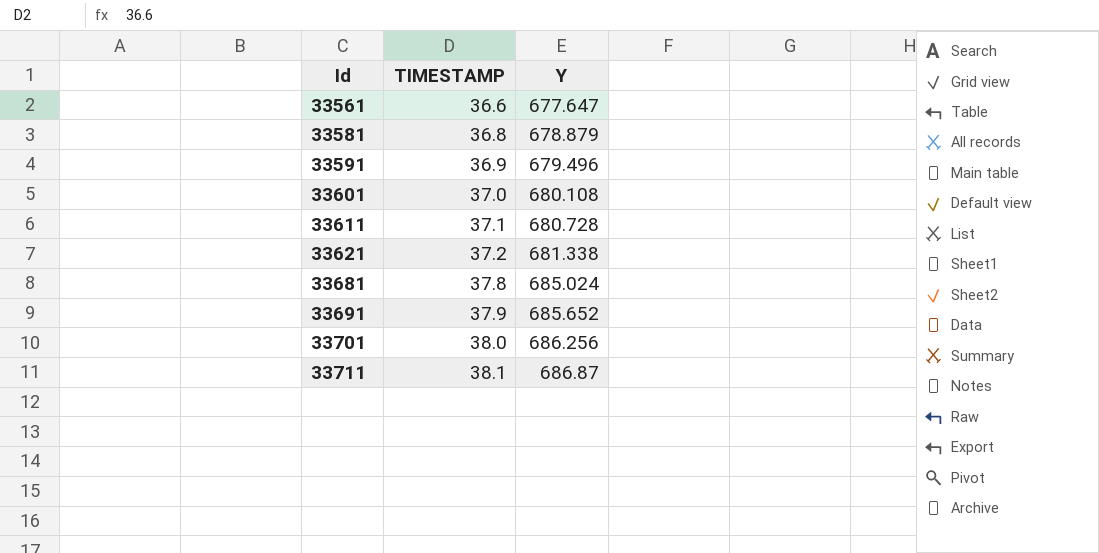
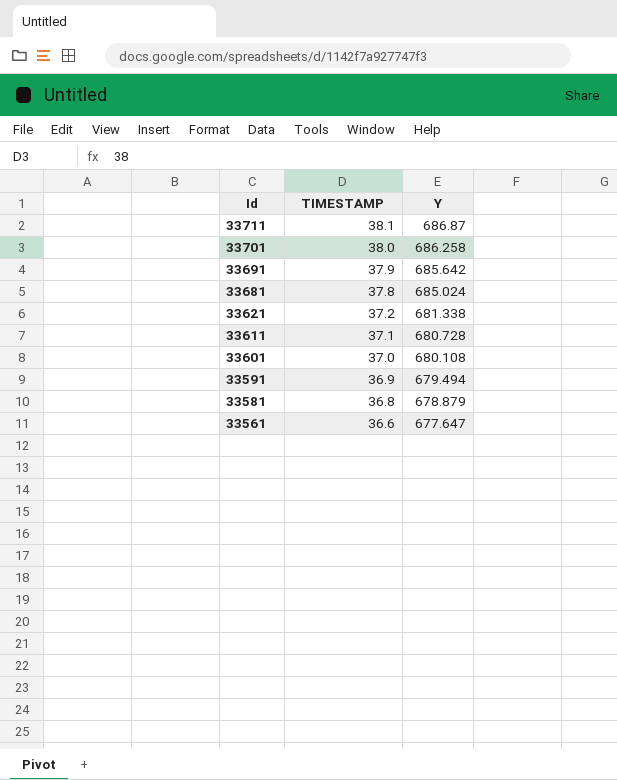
row order: Id ascending -> Id descending
33701 | Y: 686.256 -> 686.258
33691 | Y: 685.652 -> 685.642
33591 | Y: 679.496 -> 679.494

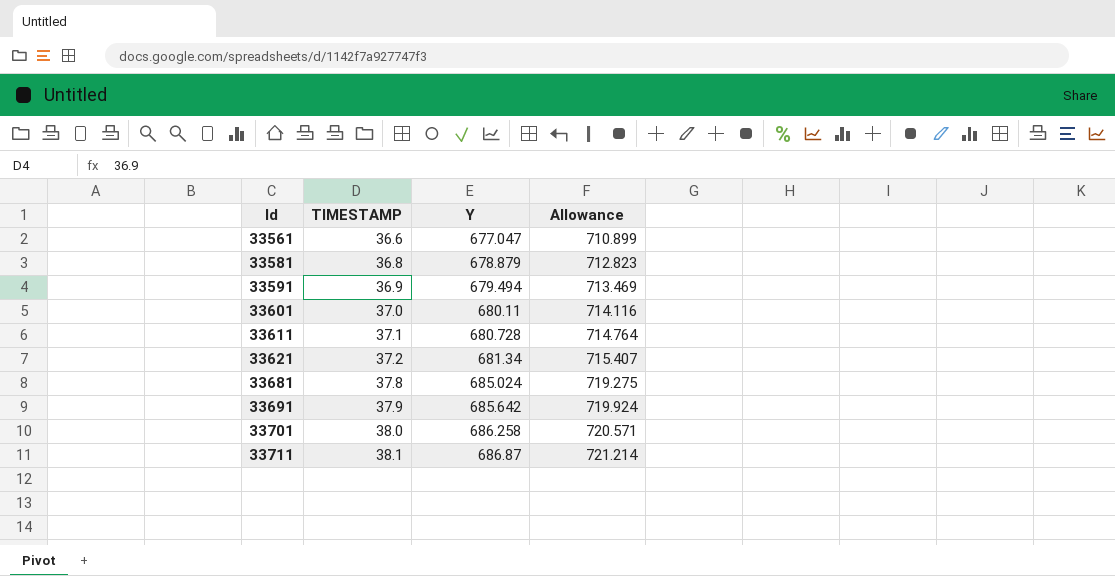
row order: Id descending -> Id ascending
column Allowance | formula: none -> [Y] * 1.05
33561 | Y: 677.647 -> 677.047
33601 | Y: 680.108 -> 680.11
33621 | Y: 681.338 -> 681.34

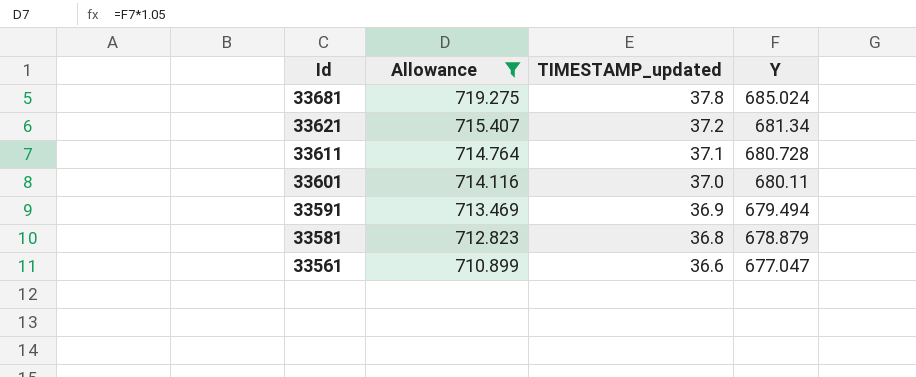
filter: none -> Allowance <= 719.275
row order: Id ascending -> Id descending
column Allowance | position: 4 -> 2
column name: TIMESTAMP -> TIMESTAMP_updated

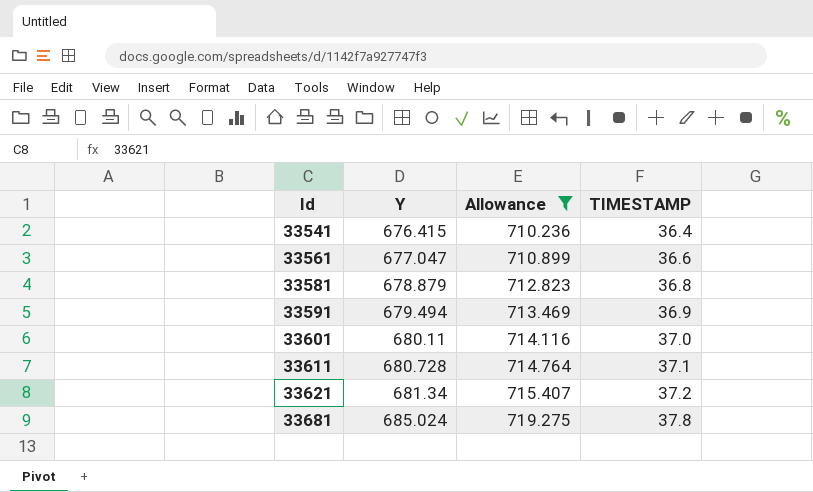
row order: Id descending -> Id ascending
column Y | position: 4 -> 2
column name: TIMESTAMP_updated -> TIMESTAMP
row 33541: none -> 676.415 | 710.236 | 36.4

